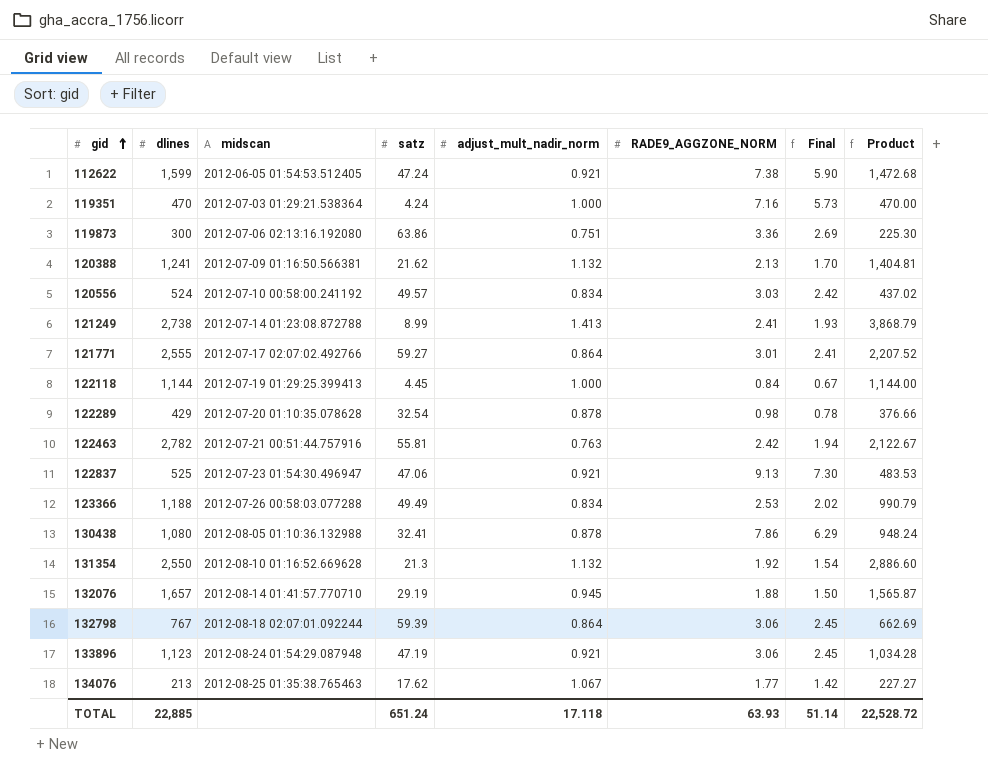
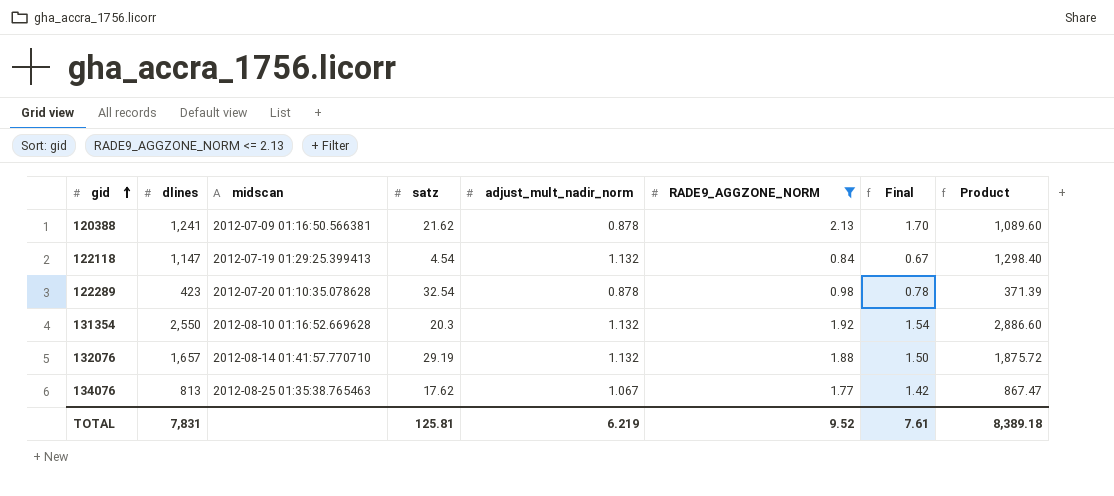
filter: none -> RADE9_AGGZONE_NORM <= 2.13
120388 | adjust_mult_nadir_norm: 1.132 -> 0.878
120388 | Product: 1,404.81 -> 1,089.60
122118 | dlines: 1,144 -> 1,147
122118 | satz: 4.45 -> 4.54
122118 | adjust_mult_nadir_norm: 1.000 -> 1.132
122118 | Product: 1,144.00 -> 1,298.40
122289 | dlines: 429 -> 423
122289 | Product: 376.66 -> 371.39
131354 | satz: 21.3 -> 20.3
132076 | adjust_mult_nadir_norm: 0.945 -> 1.132
132076 | Product: 1,565.87 -> 1,875.72
134076 | dlines: 213 -> 813
134076 | Product: 227.27 -> 867.47
TOTAL | dlines: 22,885 -> 7,831
TOTAL | satz: 651.24 -> 125.81
TOTAL | adjust_mult_nadir_norm: 17.118 -> 6.219
TOTAL | RADE9_AGGZONE_NORM: 63.93 -> 9.52
TOTAL | Final: 51.14 -> 7.61
TOTAL | Product: 22,528.72 -> 8,389.18

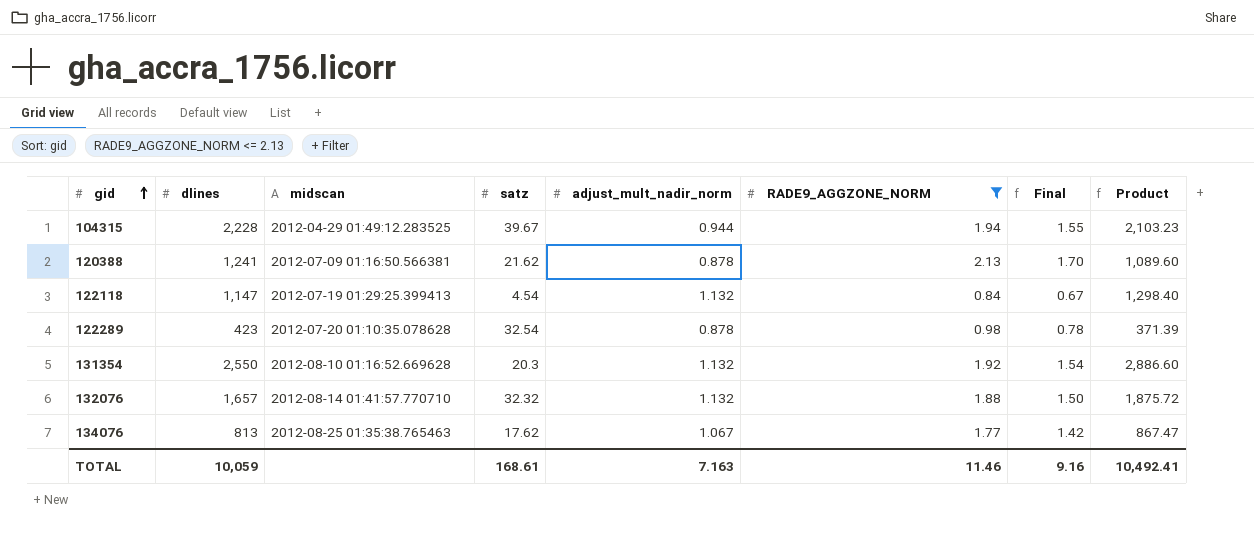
row 104315: none -> 2,228 | 2012-04-29 01:49:12.283525 | 39.67 | 0.944 | 1.94 | 1.55 | 2,103.23
132076 | satz: 29.19 -> 32.32
TOTAL | dlines: 7,831 -> 10,059
TOTAL | satz: 125.81 -> 168.61
TOTAL | adjust_mult_nadir_norm: 6.219 -> 7.163
TOTAL | RADE9_AGGZONE_NORM: 9.52 -> 11.46
TOTAL | Final: 7.61 -> 9.16
TOTAL | Product: 8,389.18 -> 10,492.41

